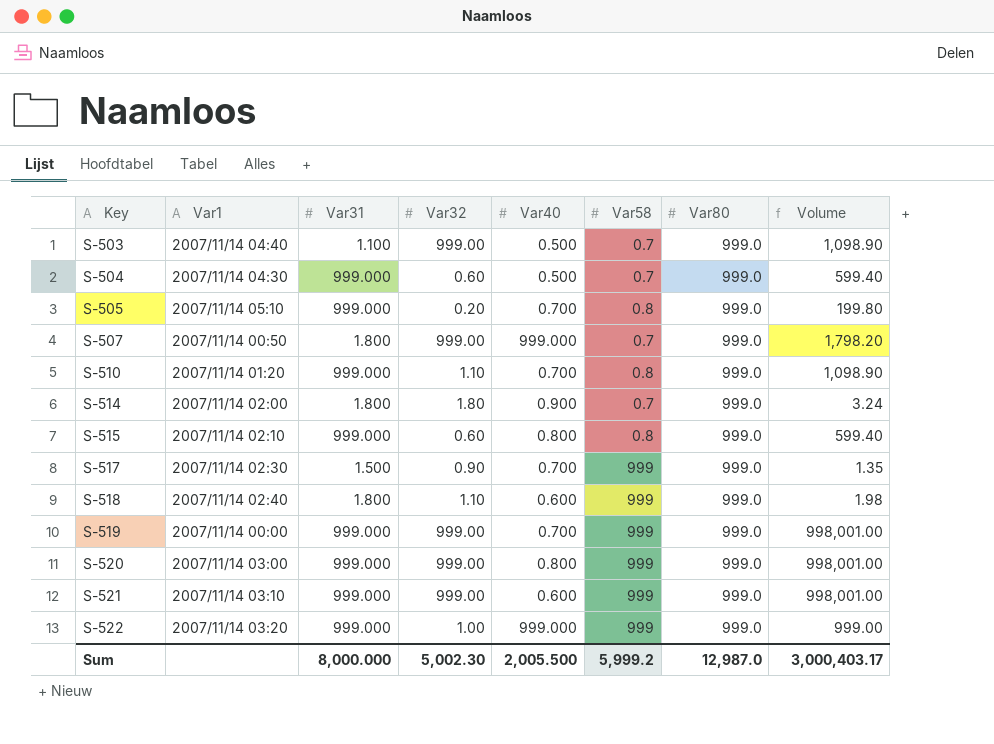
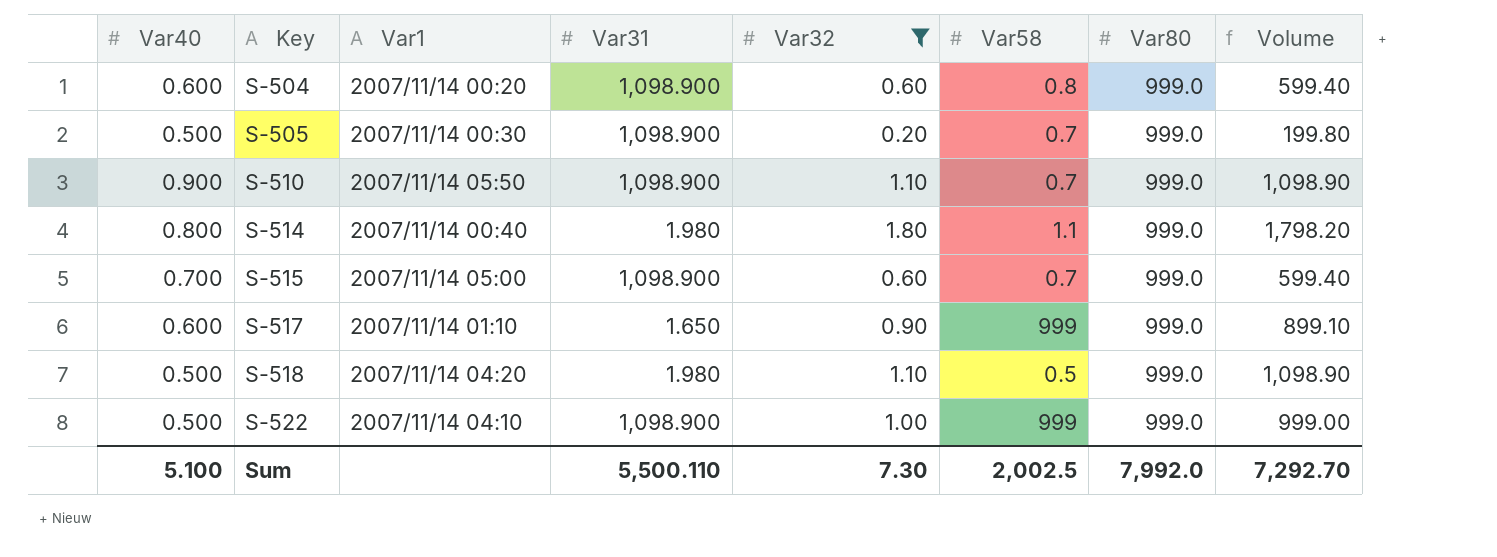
filter: none -> Var32 != 999.00
column Var40 | position: 5 -> 1
column Volume | formula: [Var31] * [Var32] -> [Var32] * [Var80]
S-504 | Var40: 0.500 -> 0.600
S-504 | Var1: 2007/11/14 04:30 -> 2007/11/14 00:20
S-504 | Var31: 999.000 -> 1,098.900
S-504 | Var58: 0.7 -> 0.8
S-505 | Var40: 0.700 -> 0.500
S-505 | Var1: 2007/11/14 05:10 -> 2007/11/14 00:30
S-505 | Var31: 999.000 -> 1,098.900
S-505 | Var58: 0.8 -> 0.7
S-510 | Var40: 0.700 -> 0.900
S-510 | Var1: 2007/11/14 01:20 -> 2007/11/14 05:50
S-510 | Var31: 999.000 -> 1,098.900
S-510 | Var58: 0.8 -> 0.7
S-514 | Var40: 0.900 -> 0.800
S-514 | Var1: 2007/11/14 02:00 -> 2007/11/14 00:40
S-514 | Var31: 1.800 -> 1.980
S-514 | Var58: 0.7 -> 1.1
S-515 | Var40: 0.800 -> 0.700
S-515 | Var1: 2007/11/14 02:10 -> 2007/11/14 05:00
S-515 | Var31: 999.000 -> 1,098.900
S-515 | Var58: 0.8 -> 0.7
S-517 | Var40: 0.700 -> 0.600
S-517 | Var1: 2007/11/14 02:30 -> 2007/11/14 01:10
S-517 | Var31: 1.500 -> 1.650
S-518 | Var40: 0.600 -> 0.500
S-518 | Var1: 2007/11/14 02:40 -> 2007/11/14 04:20
S-518 | Var31: 1.800 -> 1.980
S-518 | Var58: 999 -> 0.5
S-522 | Var40: 999.000 -> 0.500
S-522 | Var1: 2007/11/14 03:20 -> 2007/11/14 04:10
S-522 | Var31: 999.000 -> 1,098.900
Sum | Var40: 2,005.500 -> 5.100
Sum | Var31: 8,000.000 -> 5,500.110
Sum | Var32: 5,002.30 -> 7.30
Sum | Var58: 5,999.2 -> 2,002.5
Sum | Var80: 12,987.0 -> 7,992.0
Sum | Volume: 3,000,403.17 -> 7,292.70

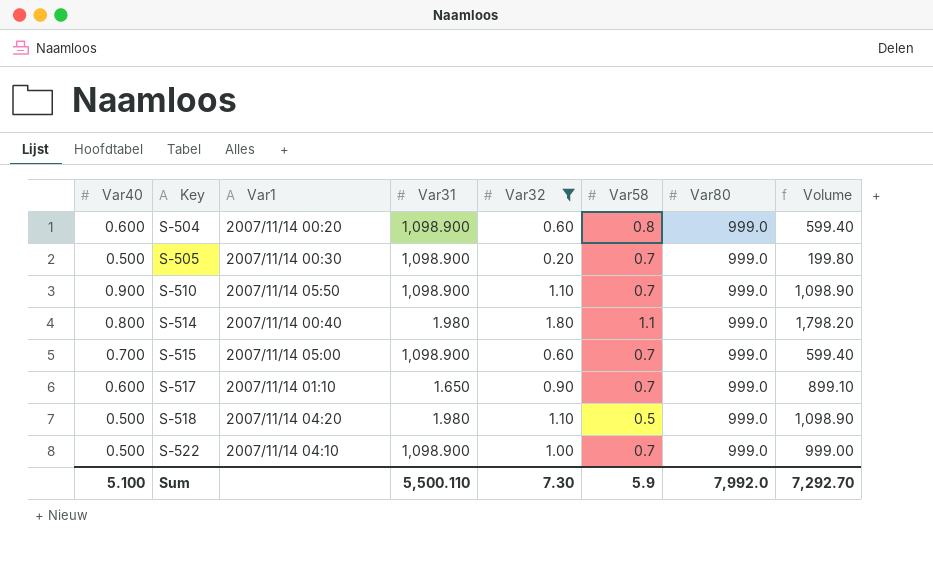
S-517 | Var58: 999 -> 0.7
S-522 | Var58: 999 -> 0.7
Sum | Var58: 2,002.5 -> 5.9

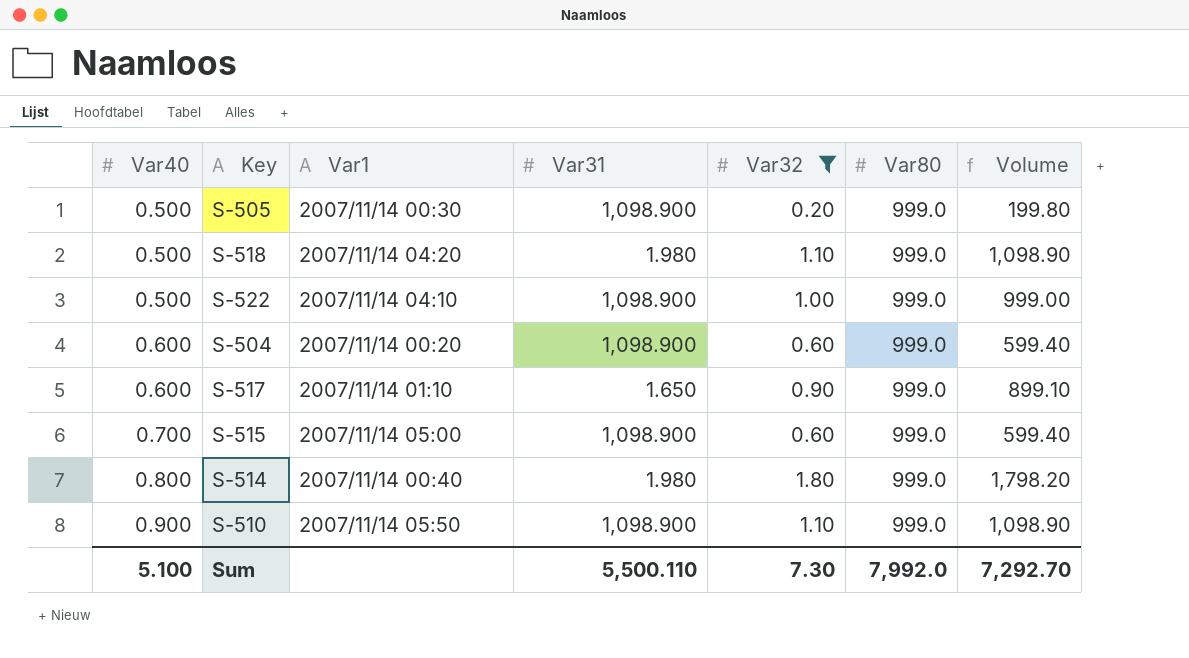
row order: Key ascending -> Var40 ascending
column Var58 | position: 6 -> none

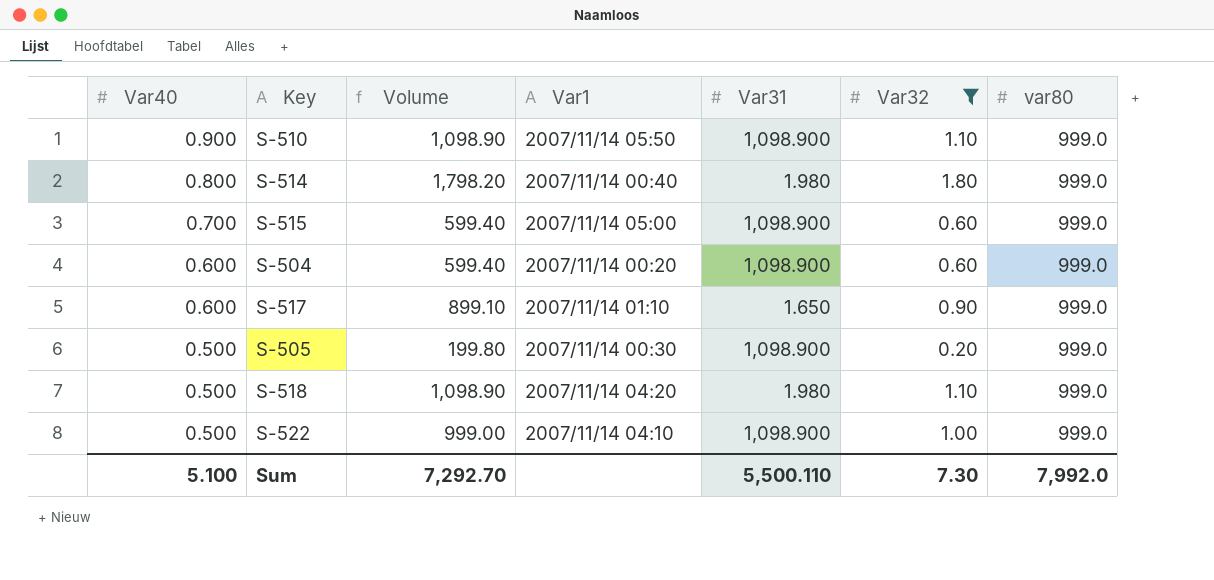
row order: Var40 ascending -> Var40 descending
column Volume | position: 7 -> 3
column name: Var80 -> var80

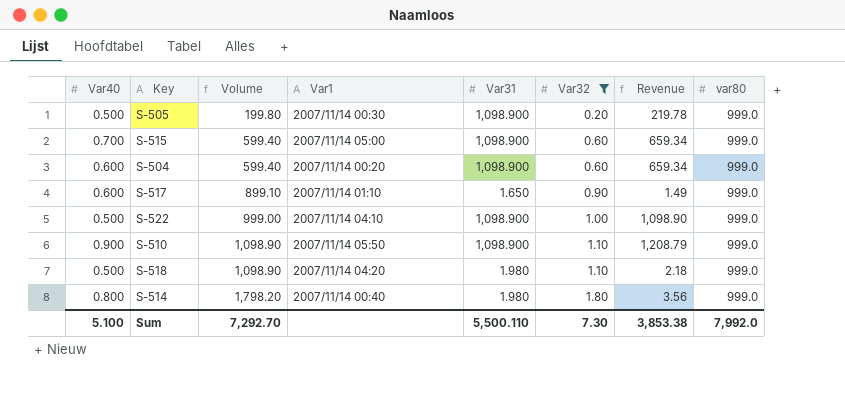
row order: Var40 descending -> Volume ascending
column Revenue | formula: none -> [Var31] * [Var32]

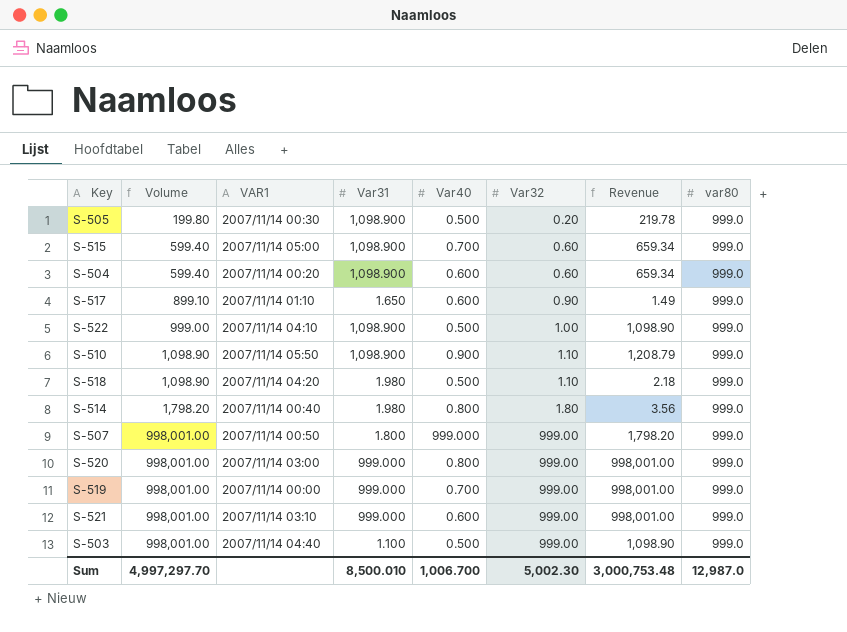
filter: Var32 != 999.00 -> none
column name: Var1 -> VAR1
column Var40 | position: 1 -> 5
Sum | Volume: 7,292.70 -> 4,997,297.70
Sum | Var31: 5,500.110 -> 8,500.010
Sum | Var40: 5.100 -> 1,006.700
Sum | Var32: 7.30 -> 5,002.30
Sum | Revenue: 3,853.38 -> 3,000,753.48
Sum | var80: 7,992.0 -> 12,987.0

